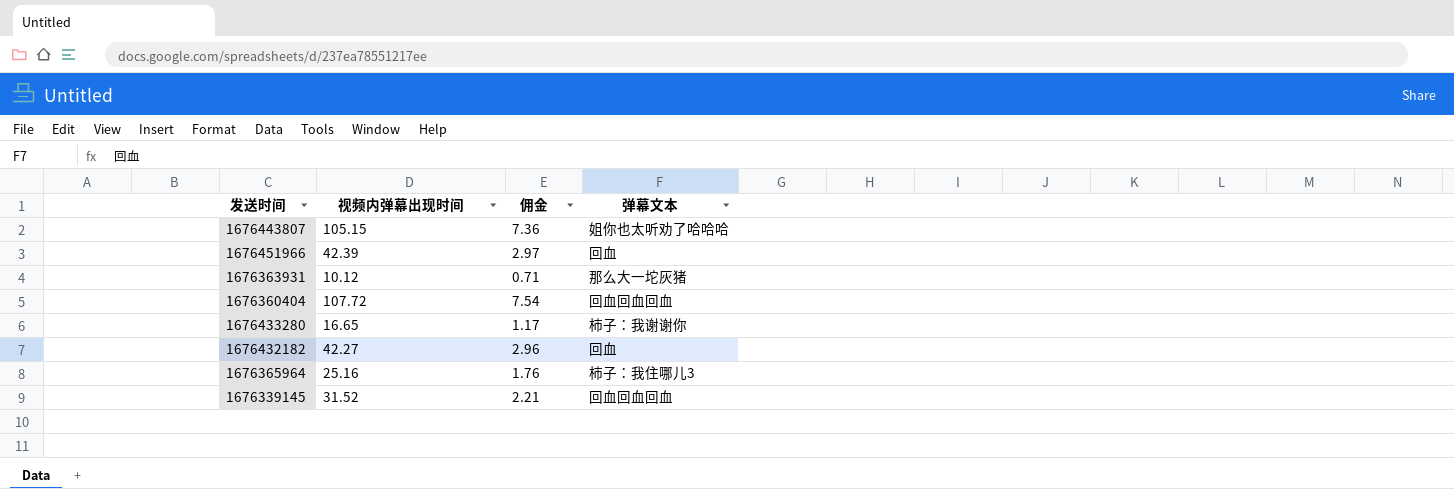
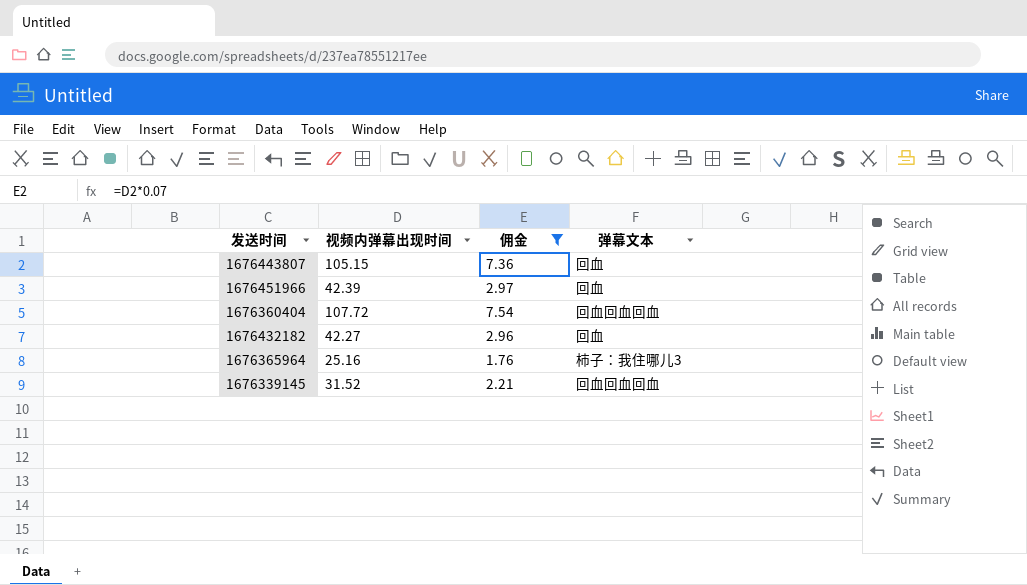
filter: none -> 佣金 >= 1.76
1676443807 | 弹幕文本: 姐你也太听劝了哈哈哈 -> 回血

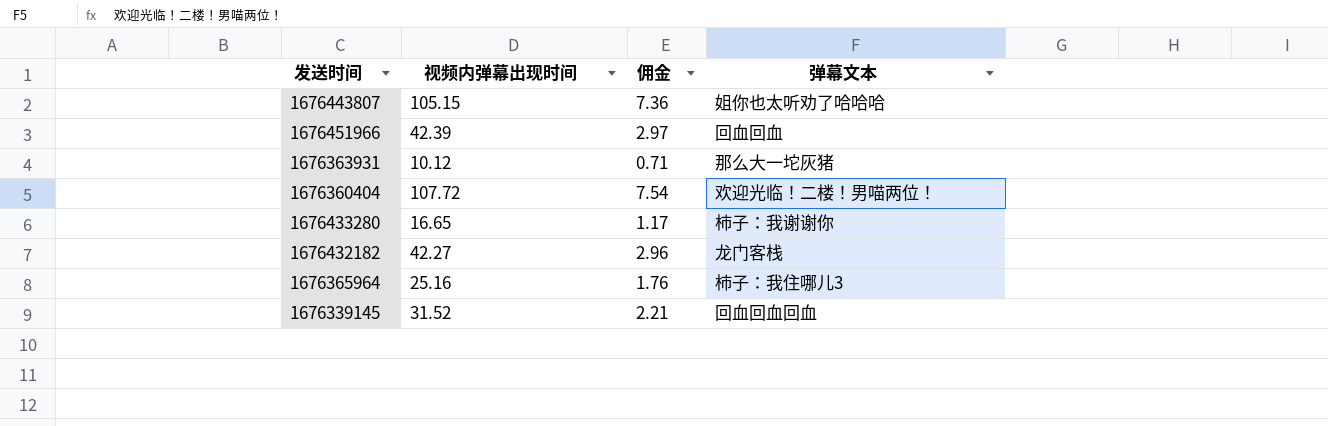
filter: 佣金 >= 1.76 -> none
1676443807 | 弹幕文本: 回血 -> 姐你也太听劝了哈哈哈
1676451966 | 弹幕文本: 回血 -> 回血回血
1676360404 | 弹幕文本: 回血回血回血 -> 欢迎光临！二楼！男喵两位！
1676432182 | 弹幕文本: 回血 -> 龙门客栈

